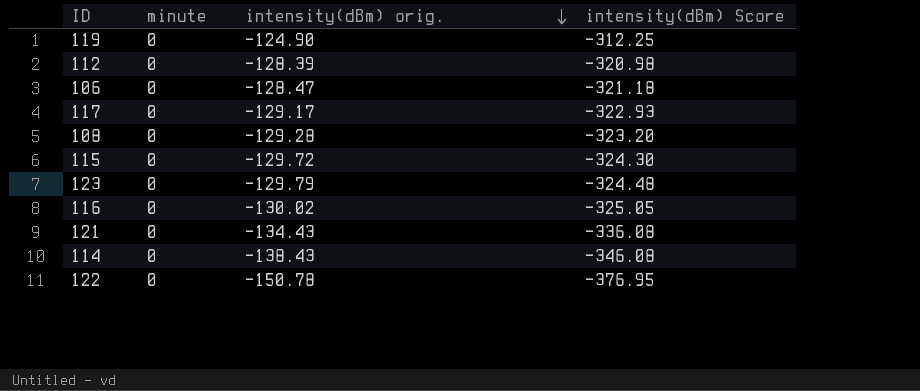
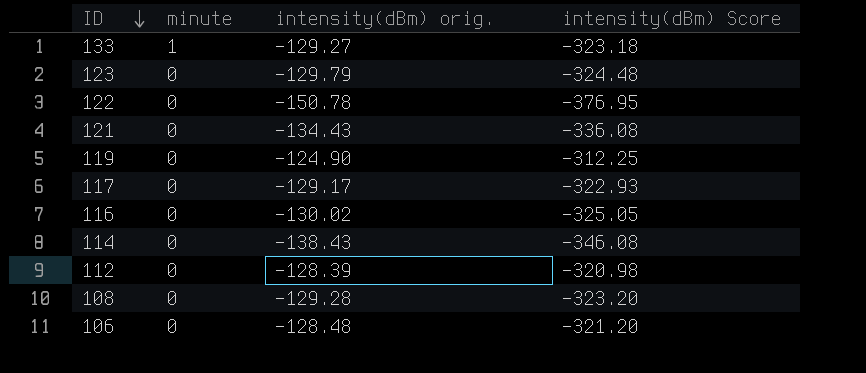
row order: intensity(dBm) orig. descending -> ID descending
row 115: 0 | -129.72 | -324.30 -> none
row 133: none -> 1 | -129.27 | -323.18
106 | intensity(dBm) orig.: -128.47 -> -128.48
106 | intensity(dBm) Score: -321.18 -> -321.20

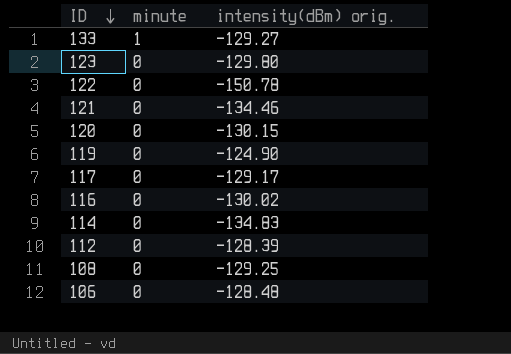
column intensity(dBm) Score | formula: [intensity(dBm) orig.] * 2.5 -> none
123 | intensity(dBm) orig.: -129.79 -> -129.80
121 | intensity(dBm) orig.: -134.43 -> -134.46
row 120: none -> 0 | -130.15
114 | intensity(dBm) orig.: -138.43 -> -134.83
108 | intensity(dBm) orig.: -129.28 -> -129.25

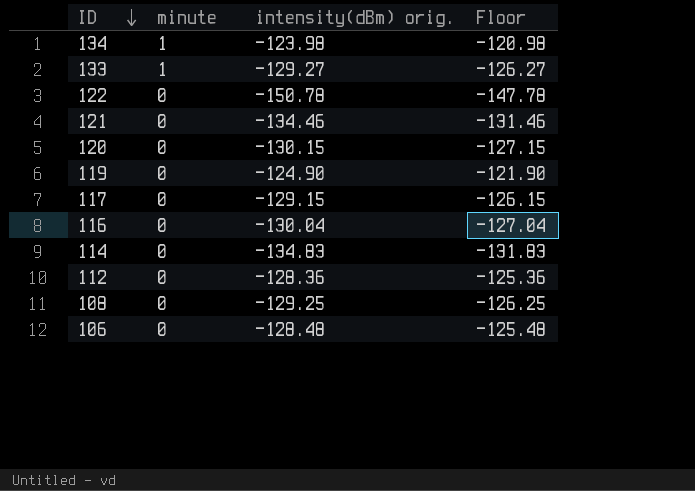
column Floor | formula: none -> [intensity(dBm) orig.] + 3
row 123: 0 | -129.80 -> none
row 134: none -> 1 | -123.98 | -120.98
117 | intensity(dBm) orig.: -129.17 -> -129.15
116 | intensity(dBm) orig.: -130.02 -> -130.04
112 | intensity(dBm) orig.: -128.39 -> -128.36

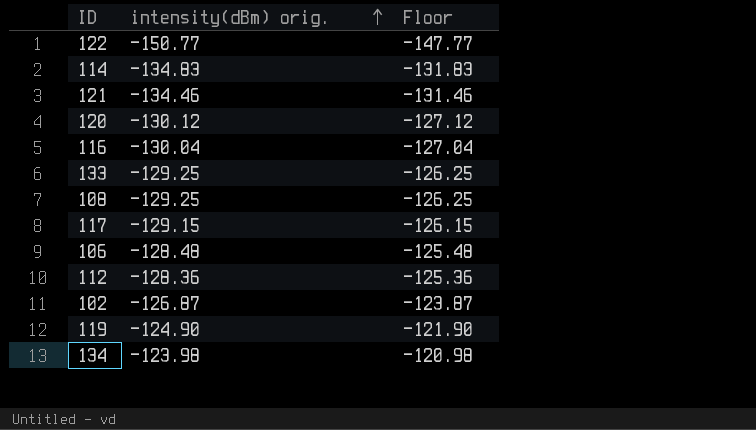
row order: ID descending -> intensity(dBm) orig. ascending
column minute | position: 2 -> none
122 | intensity(dBm) orig.: -150.78 -> -150.77
122 | Floor: -147.78 -> -147.77
120 | intensity(dBm) orig.: -130.15 -> -130.12
120 | Floor: -127.15 -> -127.12
133 | intensity(dBm) orig.: -129.27 -> -129.25
133 | Floor: -126.27 -> -126.25
row 102: none -> -126.87 | -123.87

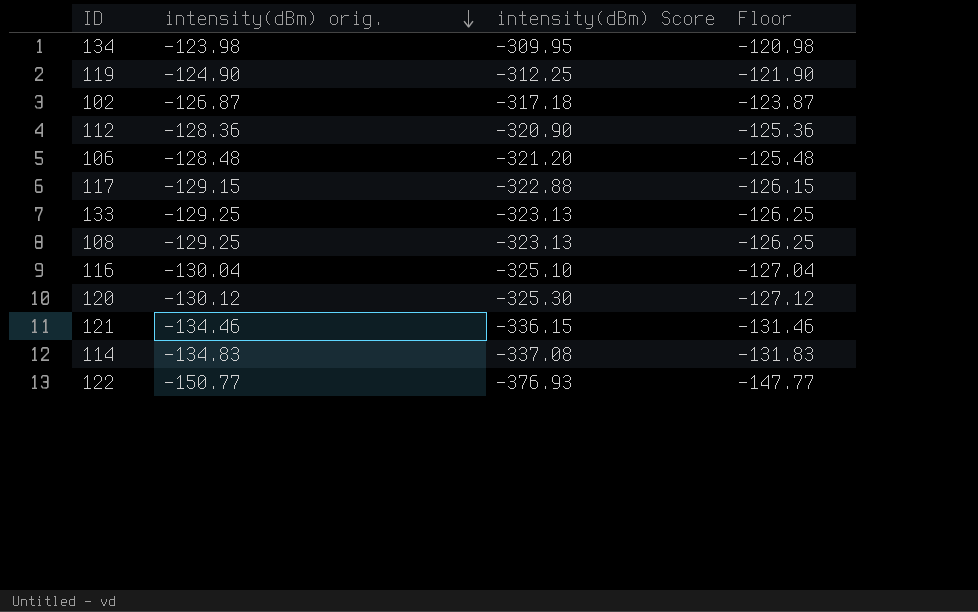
row order: intensity(dBm) orig. ascending -> intensity(dBm) orig. descending
column intensity(dBm) Score | formula: none -> [intensity(dBm) orig.] * 2.5

